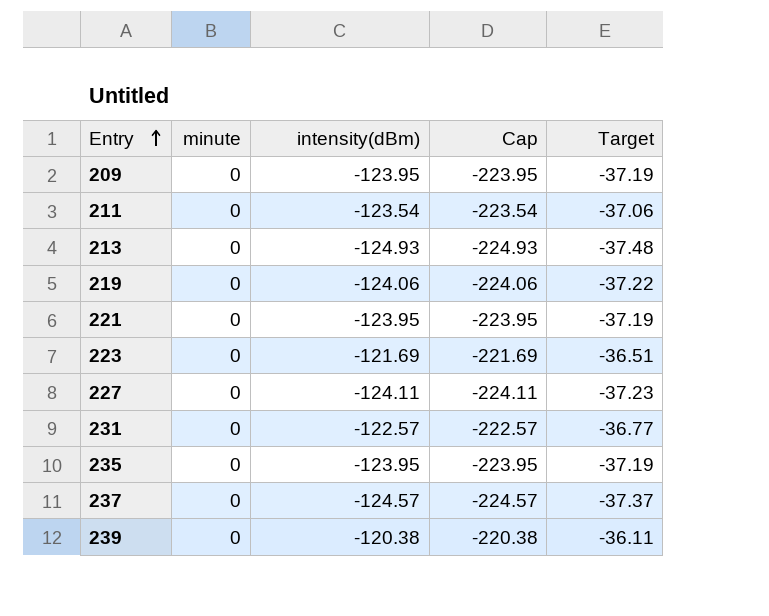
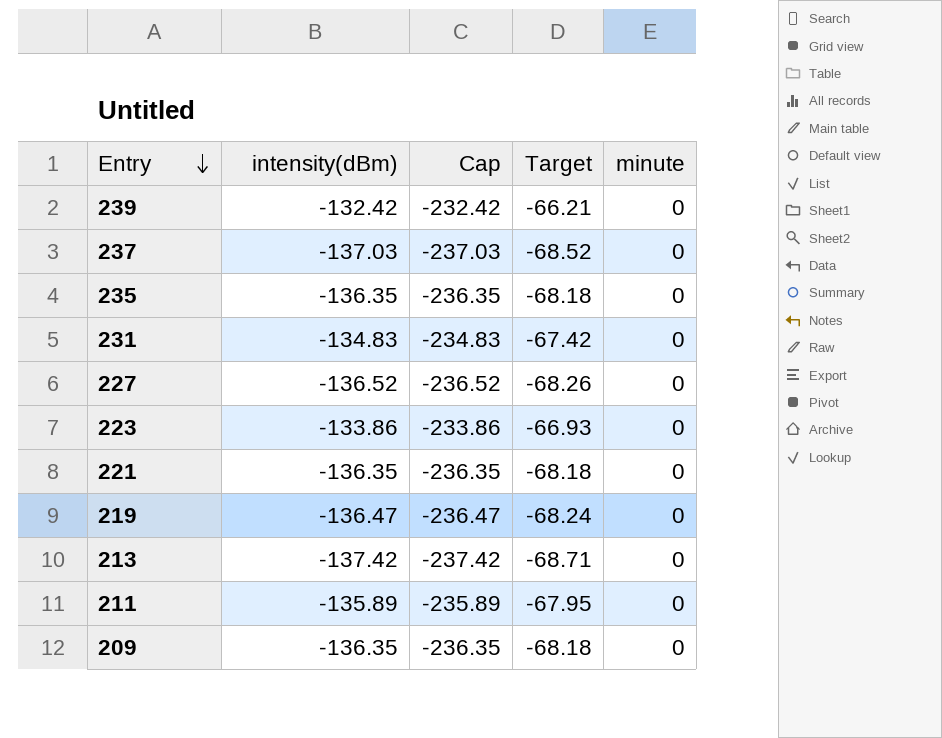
row order: Entry ascending -> Entry descending
column Target | formula: [intensity(dBm)] * 0.3 -> [intensity(dBm)] * 0.5
column minute | position: 2 -> 5
239 | intensity(dBm): -120.38 -> -132.42
239 | Cap: -220.38 -> -232.42
237 | intensity(dBm): -124.57 -> -137.03
237 | Cap: -224.57 -> -237.03
235 | intensity(dBm): -123.95 -> -136.35
235 | Cap: -223.95 -> -236.35
231 | intensity(dBm): -122.57 -> -134.83
231 | Cap: -222.57 -> -234.83
227 | intensity(dBm): -124.11 -> -136.52
227 | Cap: -224.11 -> -236.52
223 | intensity(dBm): -121.69 -> -133.86
223 | Cap: -221.69 -> -233.86
221 | intensity(dBm): -123.95 -> -136.35
221 | Cap: -223.95 -> -236.35
219 | intensity(dBm): -124.06 -> -136.47
219 | Cap: -224.06 -> -236.47
213 | intensity(dBm): -124.93 -> -137.42
213 | Cap: -224.93 -> -237.42
211 | intensity(dBm): -123.54 -> -135.89
211 | Cap: -223.54 -> -235.89
209 | intensity(dBm): -123.95 -> -136.35
209 | Cap: -223.95 -> -236.35

